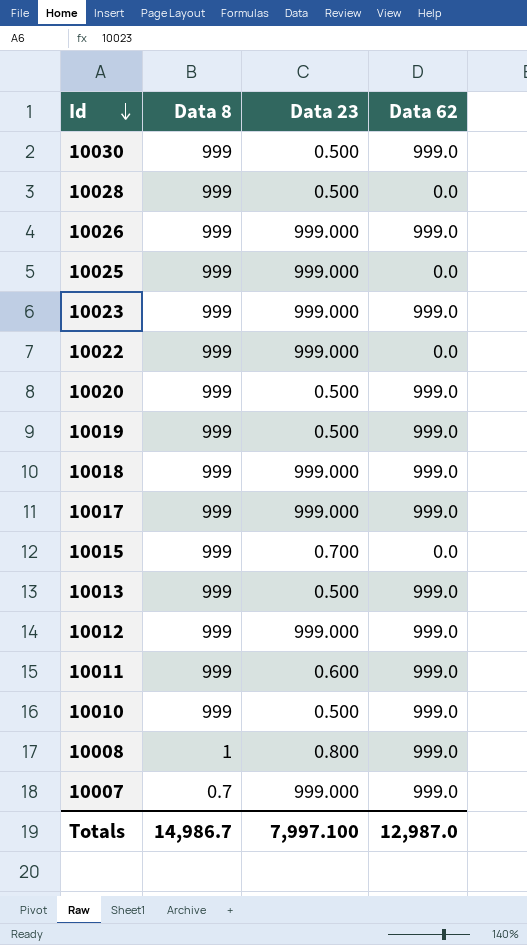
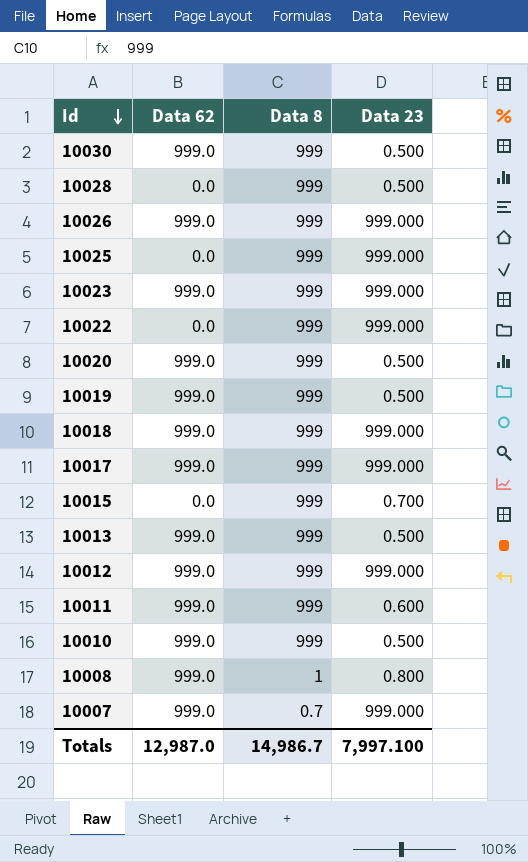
column Data 62 | position: 4 -> 2

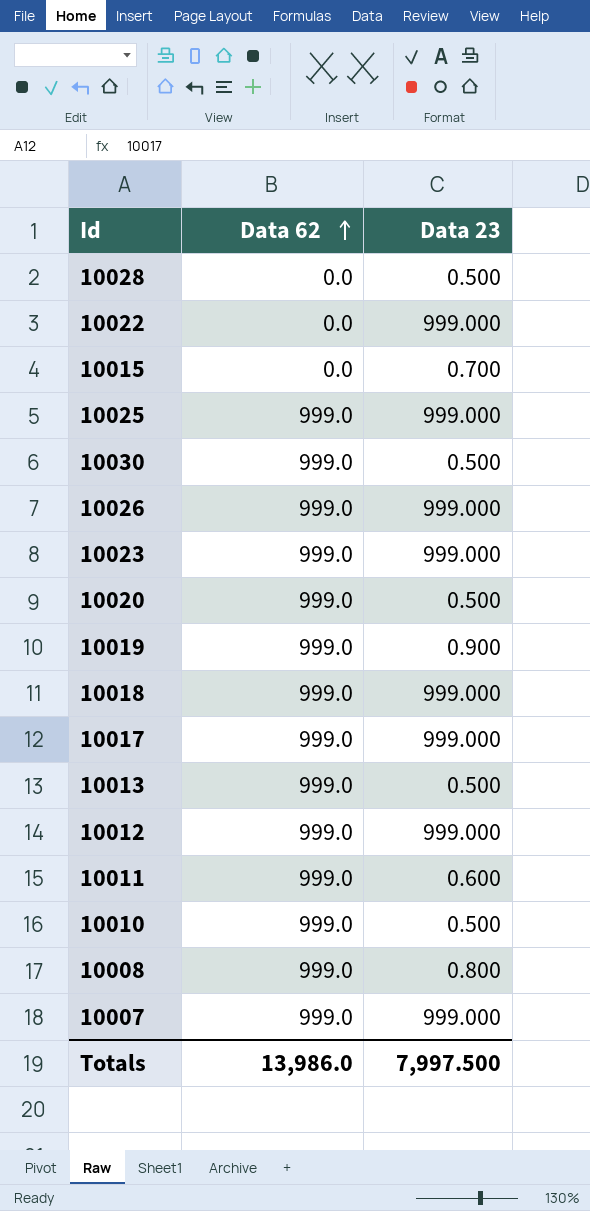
row order: Id descending -> Data 62 ascending
column Data 8 | position: 3 -> none
10025 | Data 62: 0.0 -> 999.0
10019 | Data 23: 0.500 -> 0.900
Totals | Data 62: 12,987.0 -> 13,986.0
Totals | Data 23: 7,997.100 -> 7,997.500

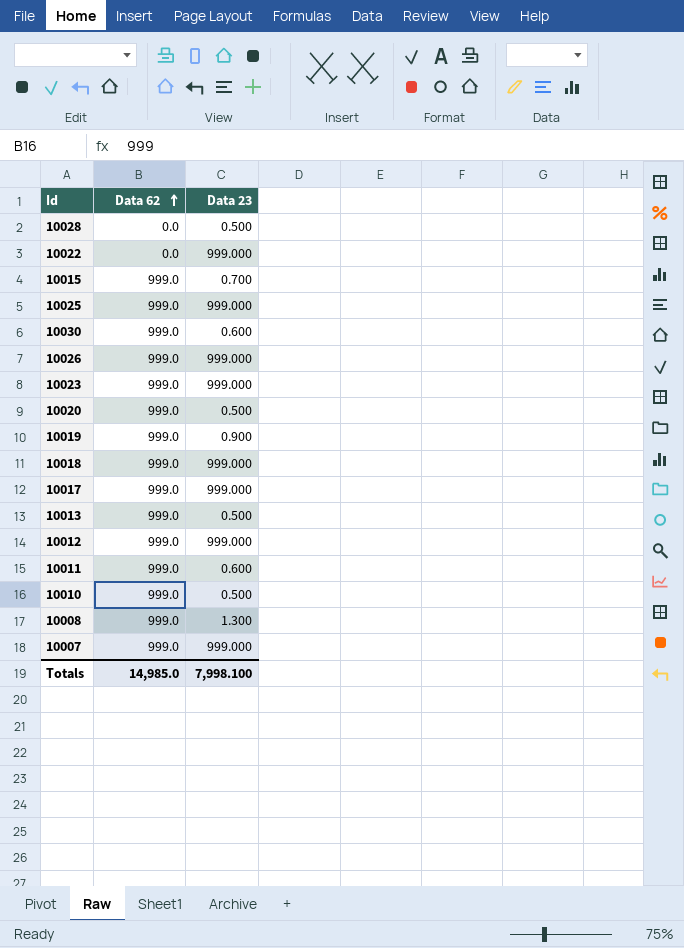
10015 | Data 62: 0.0 -> 999.0
10030 | Data 23: 0.500 -> 0.600
10008 | Data 23: 0.800 -> 1.300
Totals | Data 62: 13,986.0 -> 14,985.0
Totals | Data 23: 7,997.500 -> 7,998.100

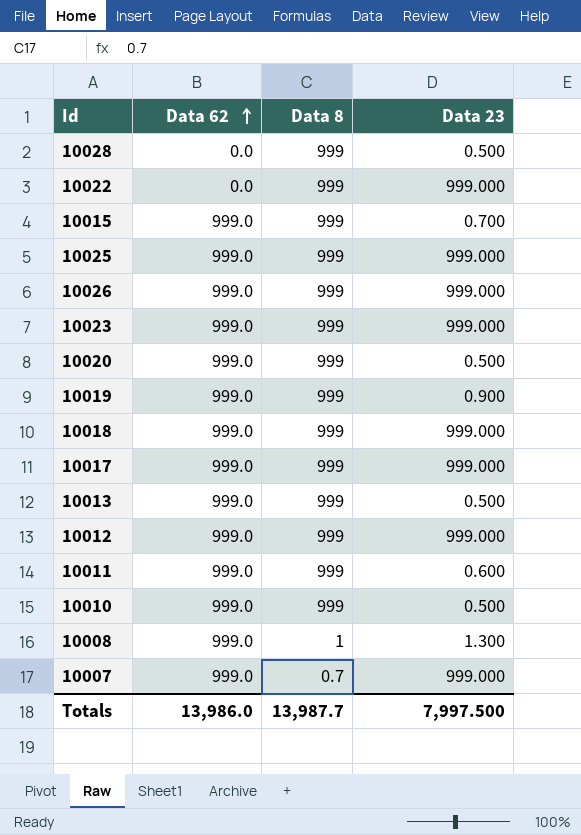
column Data 8 | position: none -> 3
row 10030: 999.0 | 0.600 -> none
Totals | Data 62: 14,985.0 -> 13,986.0
Totals | Data 23: 7,998.100 -> 7,997.500

